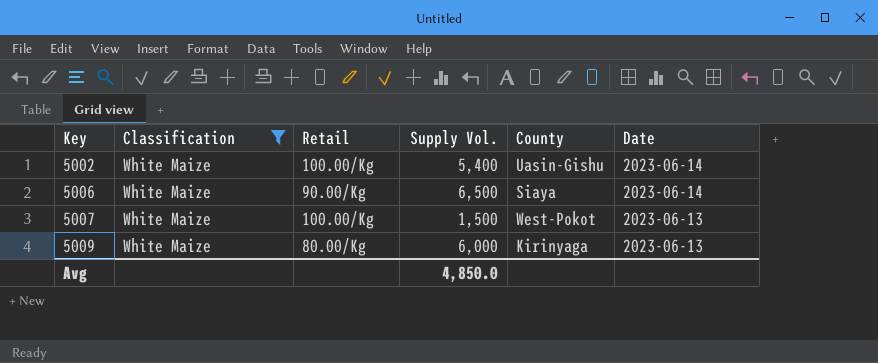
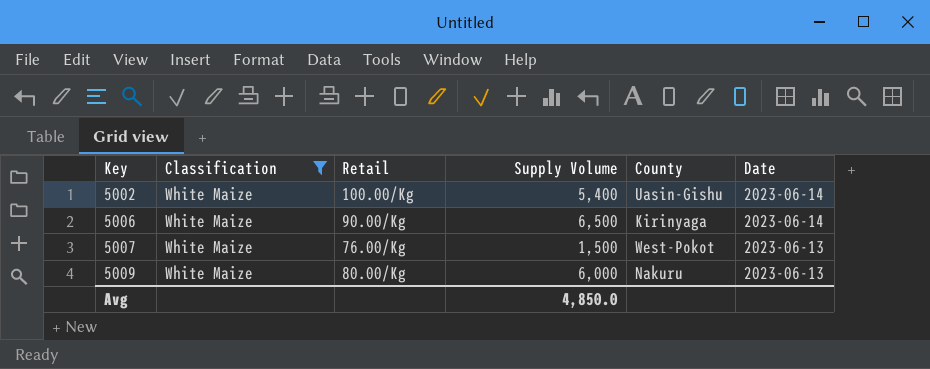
column name: Supply Vol. -> Supply Volume
5006 | County: Siaya -> Kirinyaga
5007 | Retail: 100.00/Kg -> 76.00/Kg
5009 | County: Kirinyaga -> Nakuru

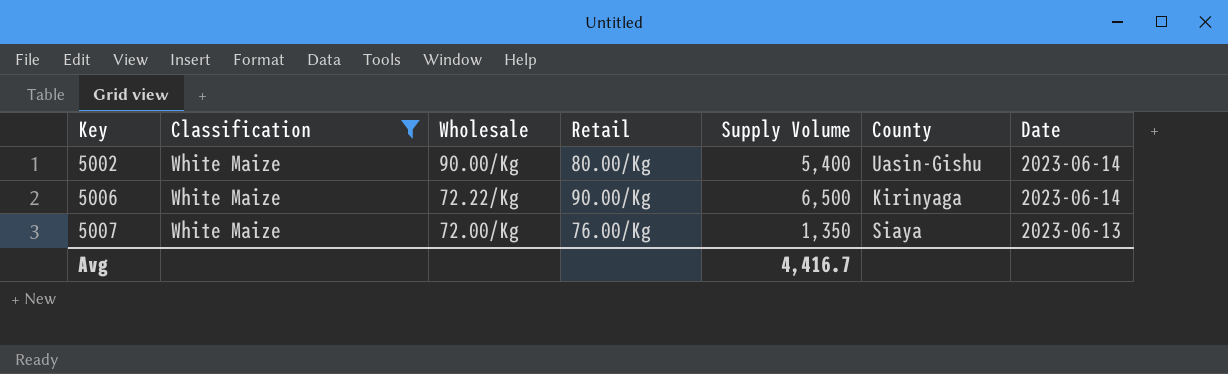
column Wholesale | position: none -> 3
row 5009: White Maize | 80.00/Kg | 6,000 | Nakuru | 2023-06-13 -> none
5002 | Retail: 100.00/Kg -> 80.00/Kg
5007 | Supply Volume: 1,500 -> 1,350
5007 | County: West-Pokot -> Siaya
Avg | Supply Volume: 4,850.0 -> 4,416.7

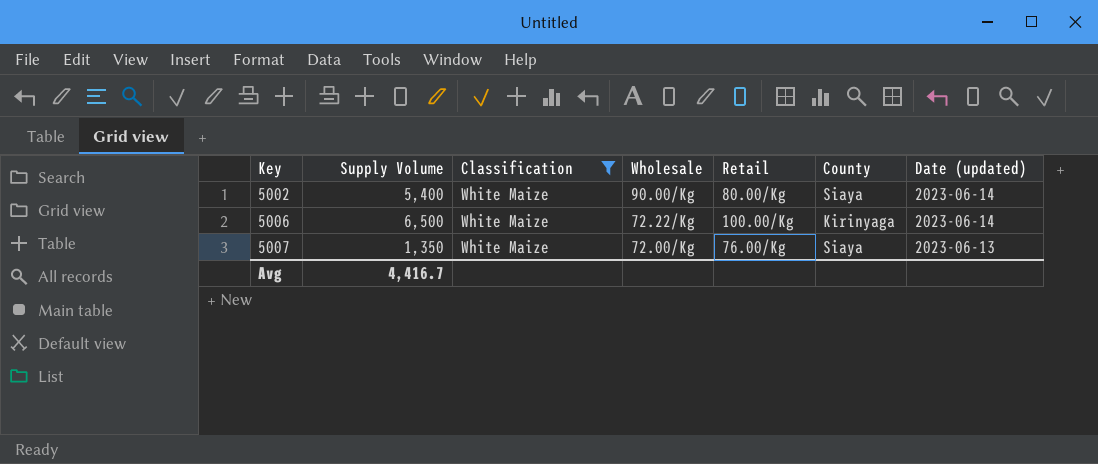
column Supply Volume | position: 5 -> 2
column name: Date -> Date (updated)
5002 | County: Uasin-Gishu -> Siaya
5006 | Retail: 90.00/Kg -> 100.00/Kg

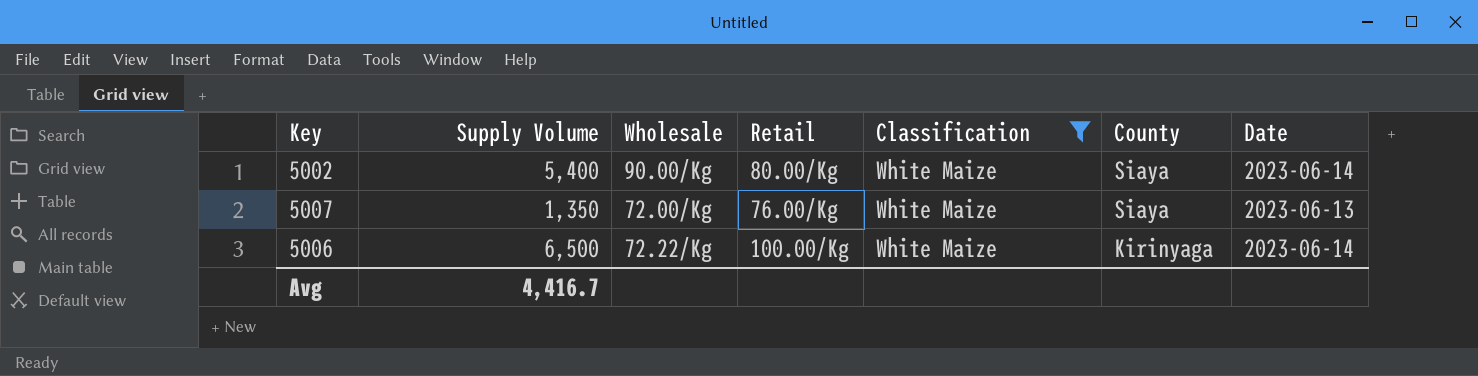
row order: Key ascending -> County descending
column Classification | position: 3 -> 5
column name: Date (updated) -> Date

